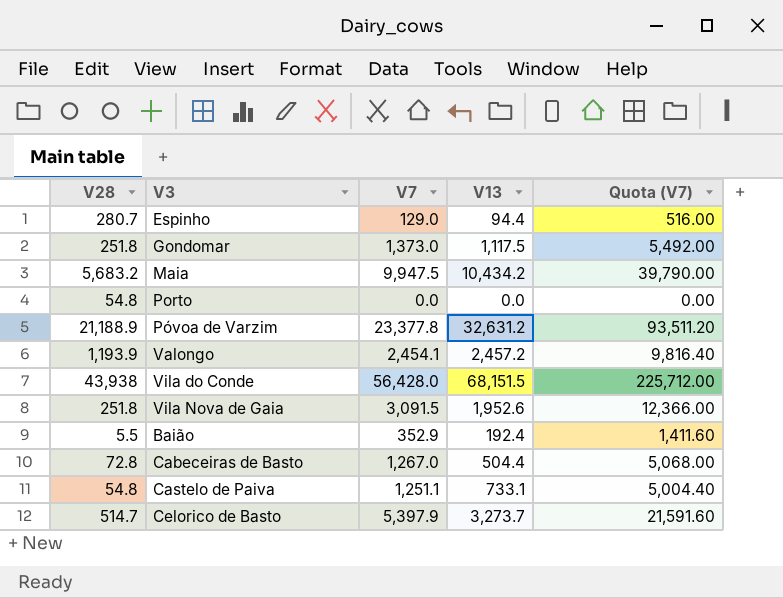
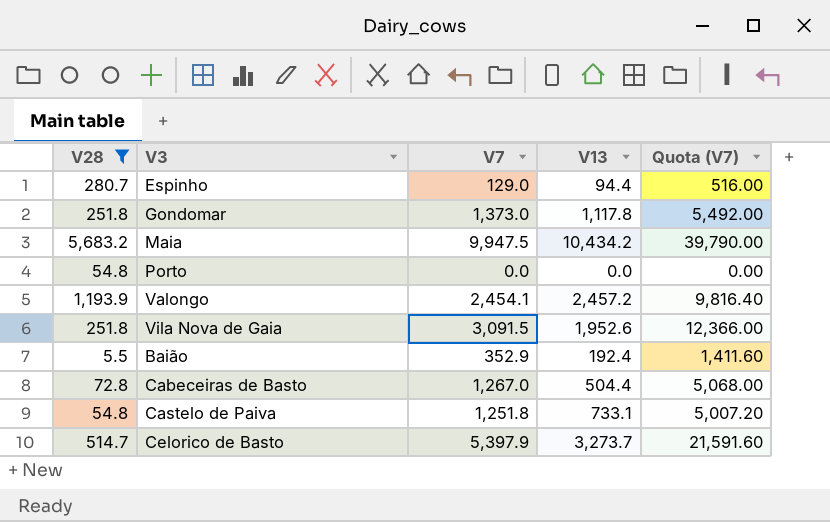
filter: none -> V28 <= 5,683.2
Gondomar | V13: 1,117.5 -> 1,117.8
Castelo de Paiva | V7: 1,251.1 -> 1,251.8
Castelo de Paiva | Quota (V7): 5,004.40 -> 5,007.20

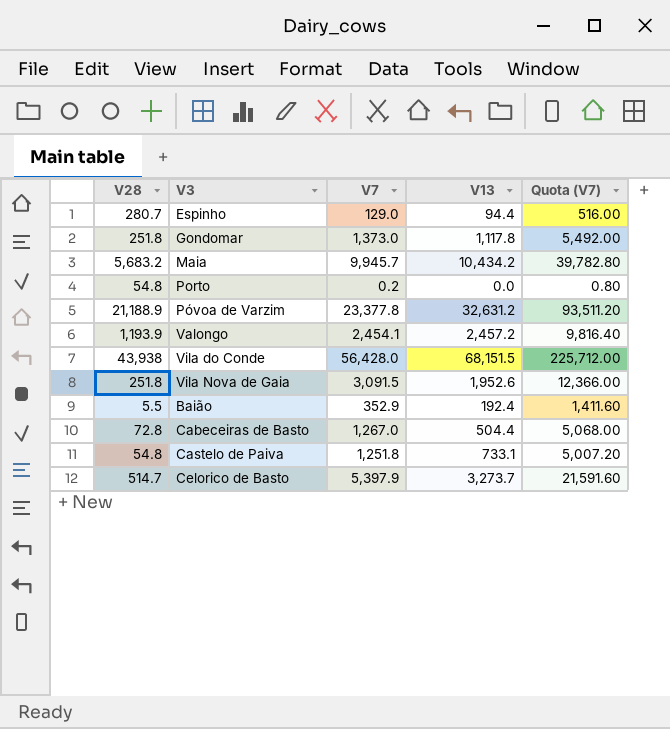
filter: V28 <= 5,683.2 -> none
Maia | V7: 9,947.5 -> 9,945.7
Maia | Quota (V7): 39,790.00 -> 39,782.80
Porto | V7: 0.0 -> 0.2
Porto | Quota (V7): 0.00 -> 0.80

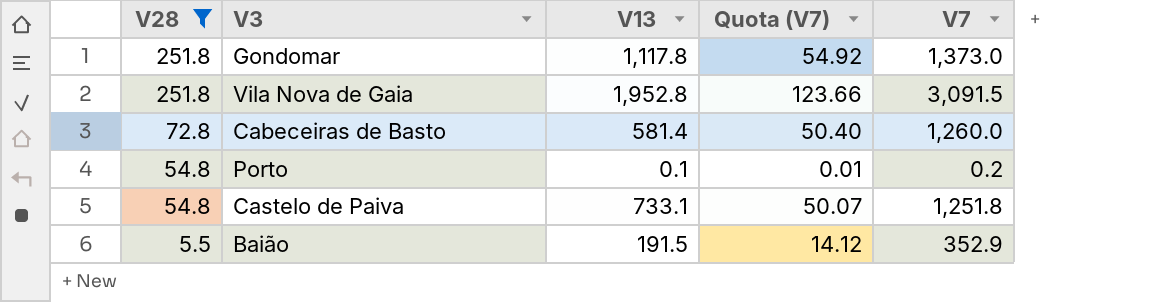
filter: none -> V28 <= 251.8
row order: none -> V28 descending
column Quota (V7) | formula: [V7] * 4 -> [V7] * 0.04
column V7 | position: 3 -> 5
Vila Nova de Gaia | V13: 1,952.6 -> 1,952.8
Cabeceiras de Basto | V13: 504.4 -> 581.4
Cabeceiras de Basto | V7: 1,267.0 -> 1,260.0
Porto | V13: 0.0 -> 0.1
Baião | V13: 192.4 -> 191.5

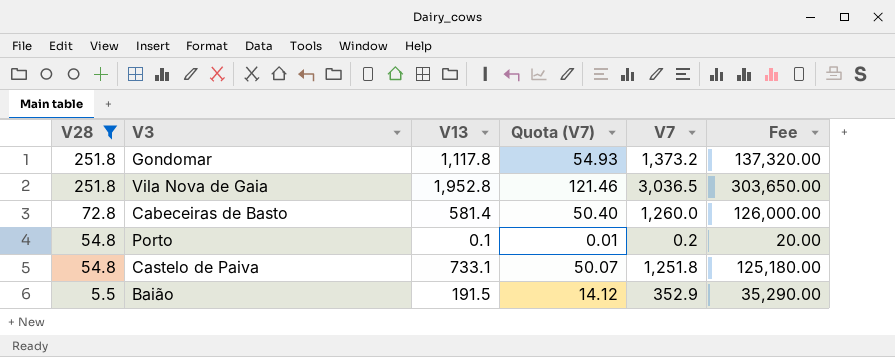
column Fee | formula: none -> [V7] * 100
Gondomar | Quota (V7): 54.92 -> 54.93
Gondomar | V7: 1,373.0 -> 1,373.2
Vila Nova de Gaia | Quota (V7): 123.66 -> 121.46
Vila Nova de Gaia | V7: 3,091.5 -> 3,036.5

